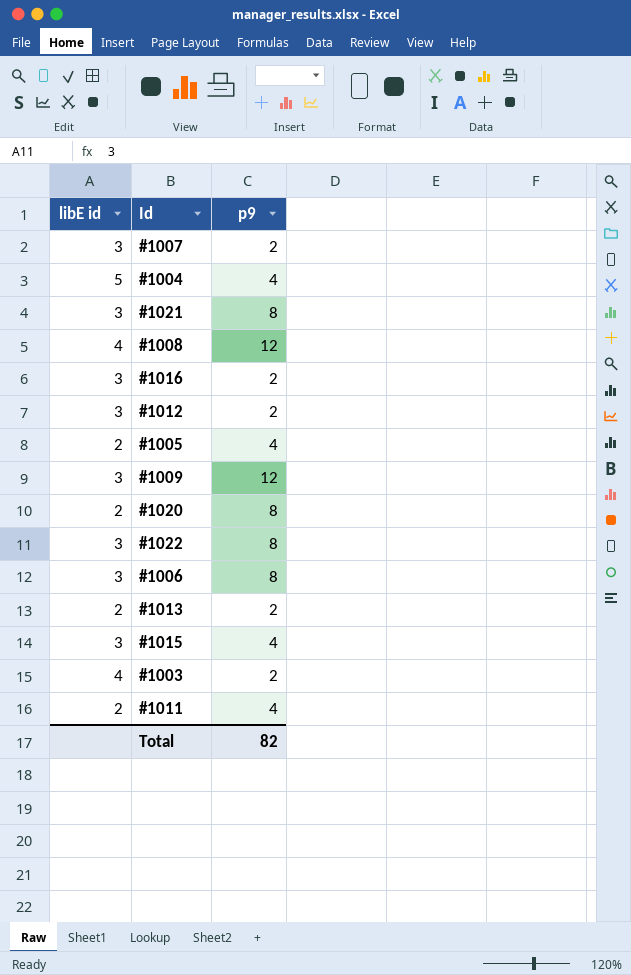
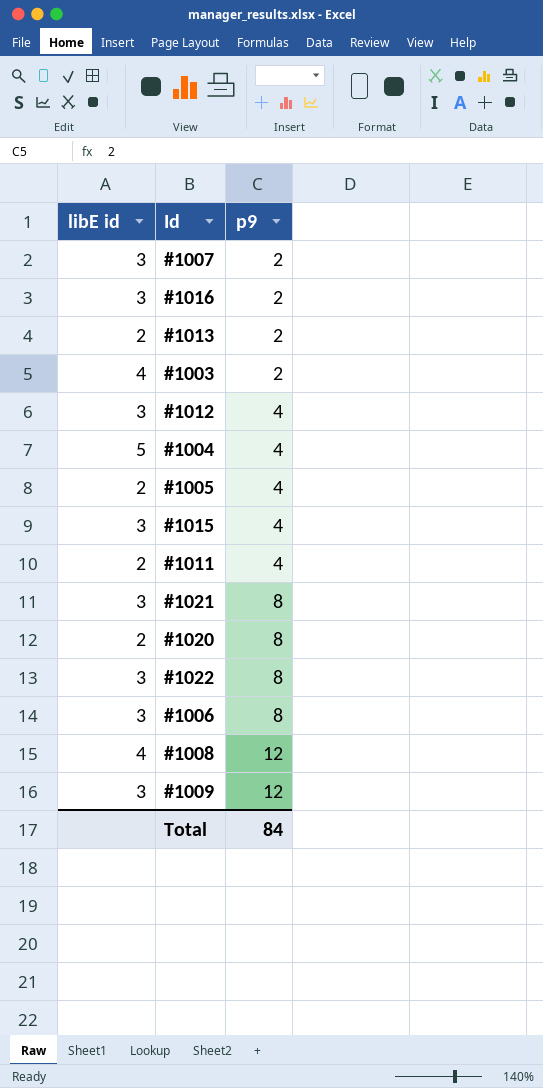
row order: none -> p9 ascending
#1012 | p9: 2 -> 4
Total | p9: 82 -> 84

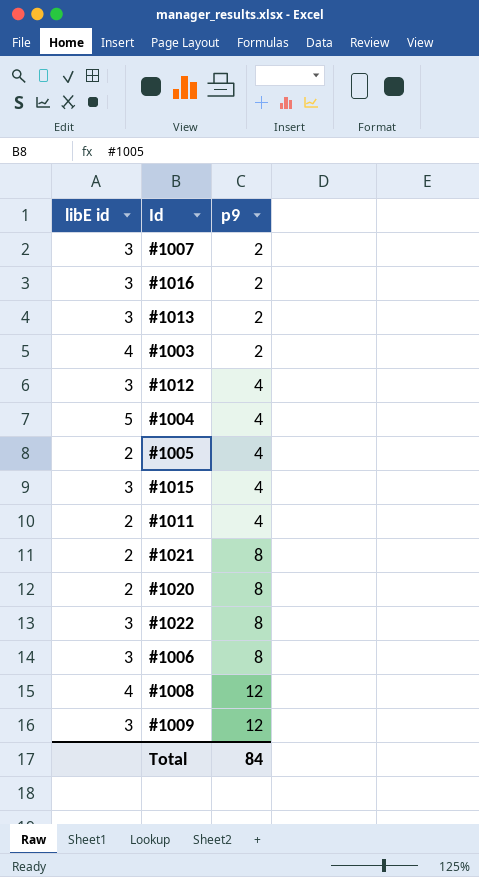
#1013 | libE id: 2 -> 3
#1021 | libE id: 3 -> 2

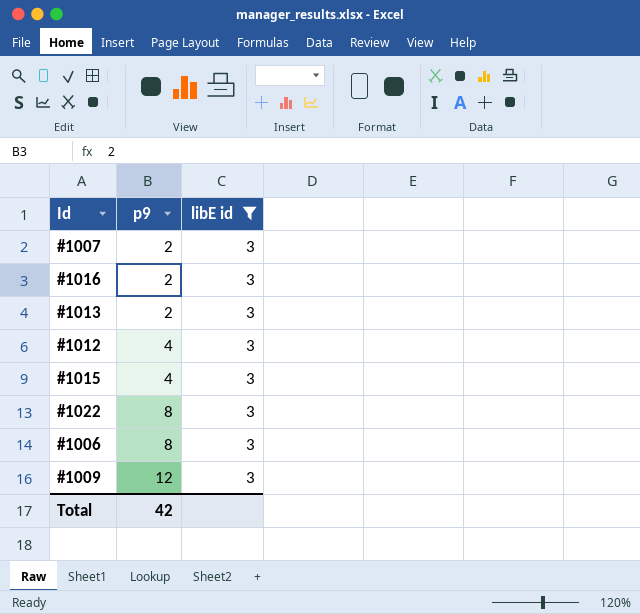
filter: none -> libE id = 3
column libE id | position: 1 -> 3
Total | p9: 84 -> 42

